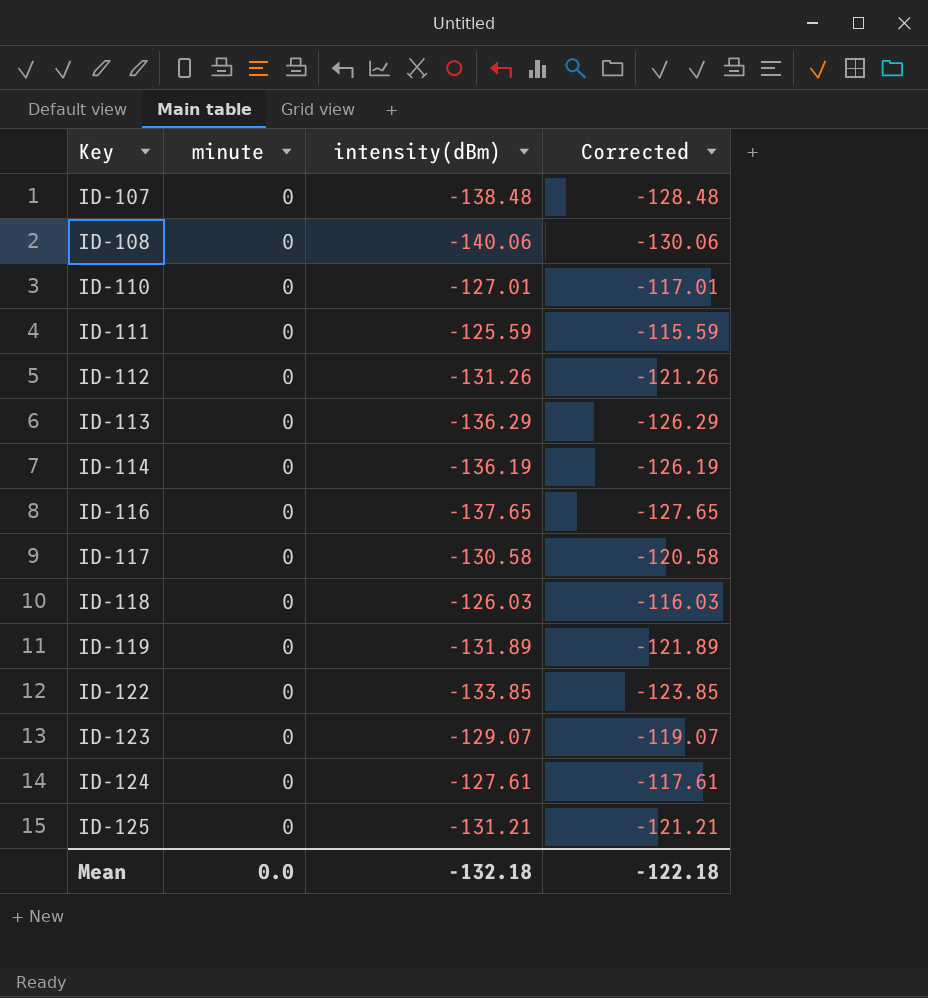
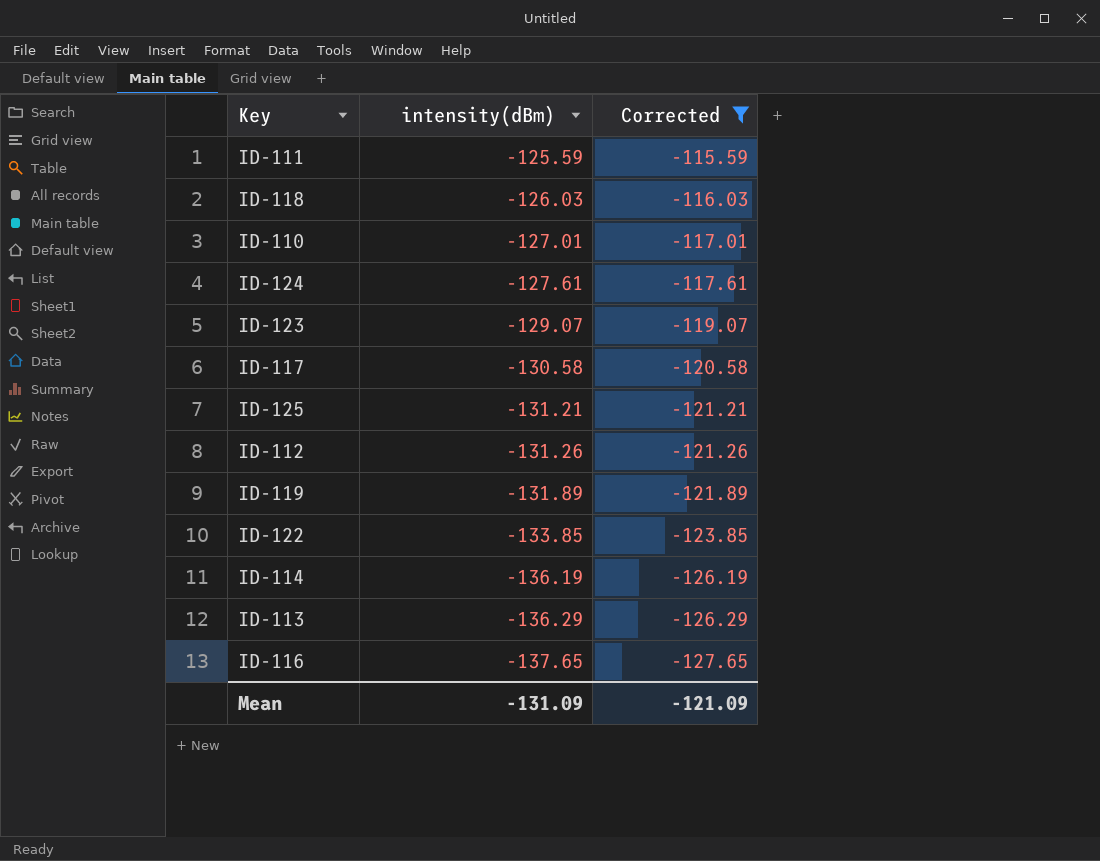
filter: none -> Corrected >= -127.65
row order: Key ascending -> intensity(dBm) descending
column minute | position: 2 -> none
Mean | intensity(dBm): -132.18 -> -131.09
Mean | Corrected: -122.18 -> -121.09

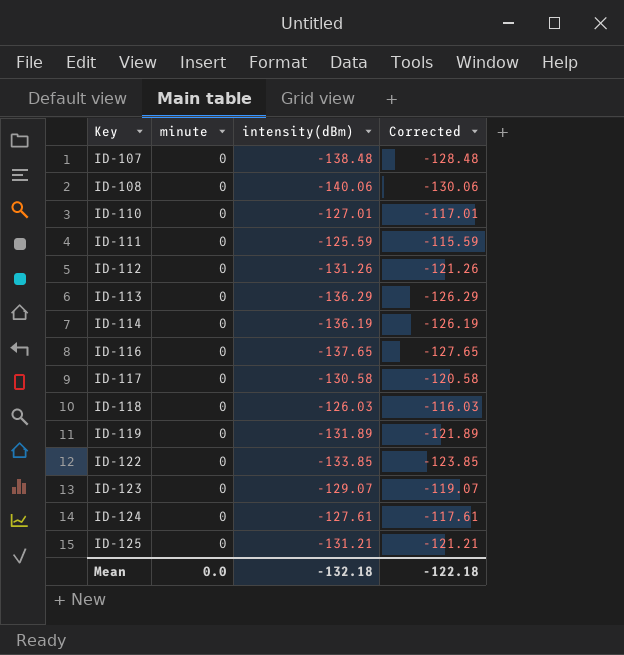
filter: Corrected >= -127.65 -> none
row order: intensity(dBm) descending -> Key ascending
column minute | position: none -> 2
Mean | intensity(dBm): -131.09 -> -132.18
Mean | Corrected: -121.09 -> -122.18

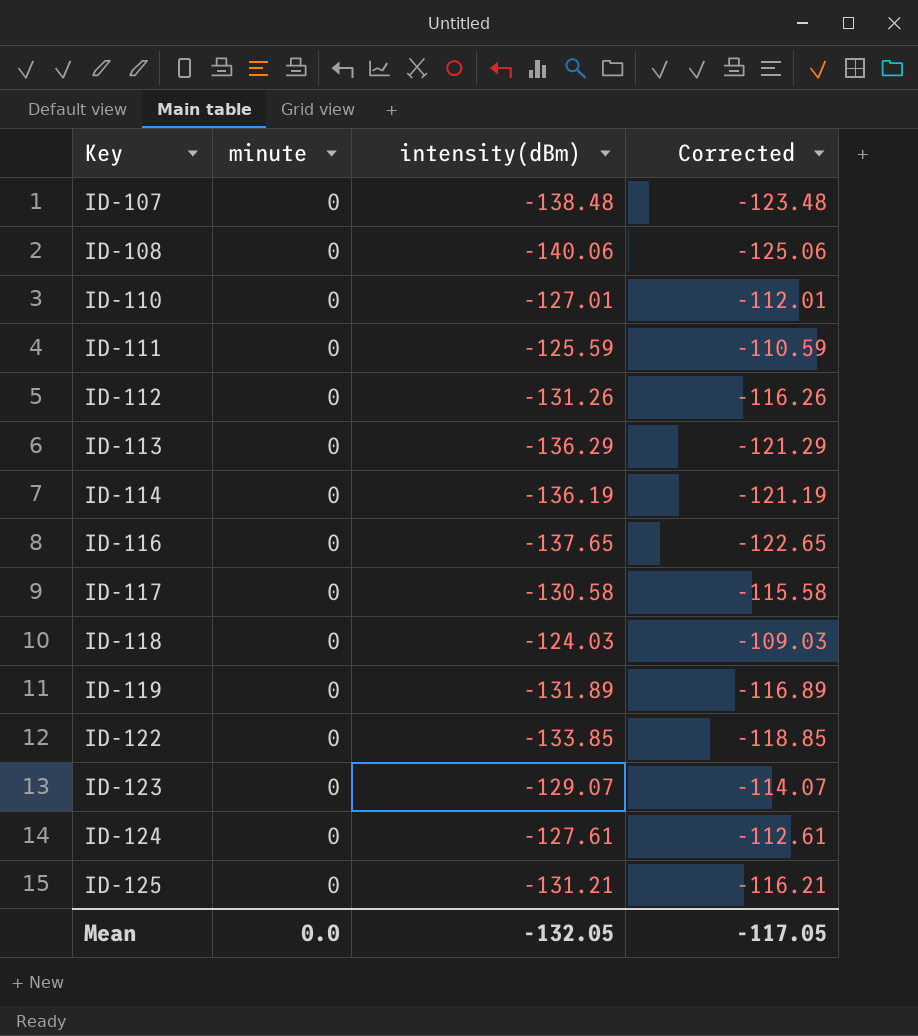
column Corrected | formula: [intensity(dBm)] + 10 -> [intensity(dBm)] + 15
ID-118 | intensity(dBm): -126.03 -> -124.03
Mean | intensity(dBm): -132.18 -> -132.05
Mean | Corrected: -122.18 -> -117.05

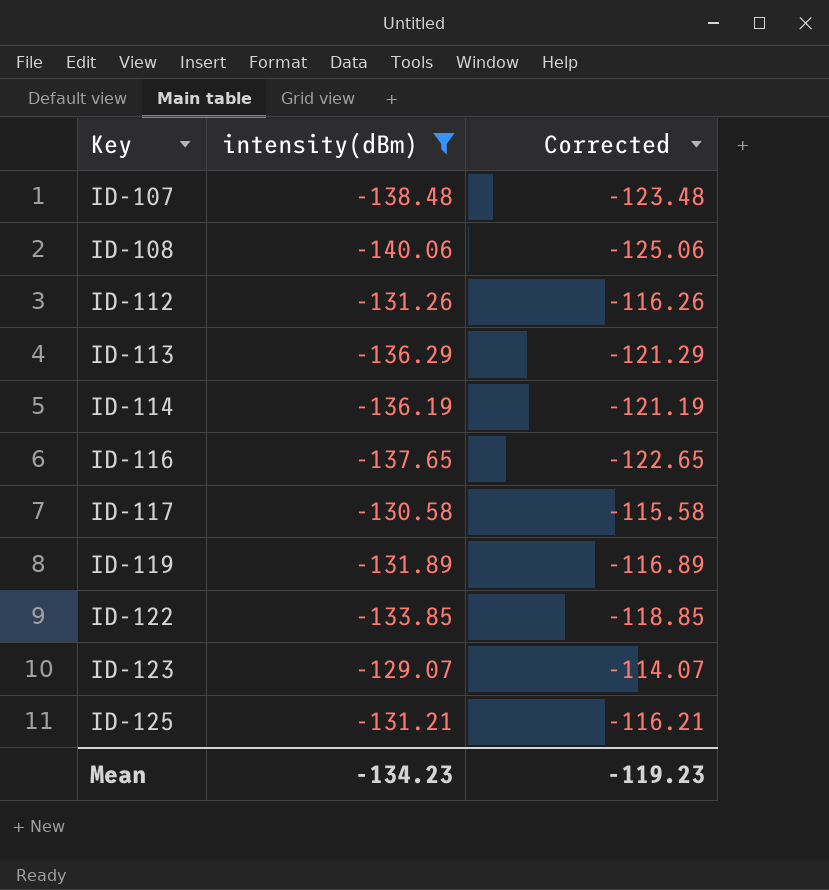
filter: none -> intensity(dBm) <= -129.07
column minute | position: 2 -> none
Mean | intensity(dBm): -132.05 -> -134.23
Mean | Corrected: -117.05 -> -119.23

